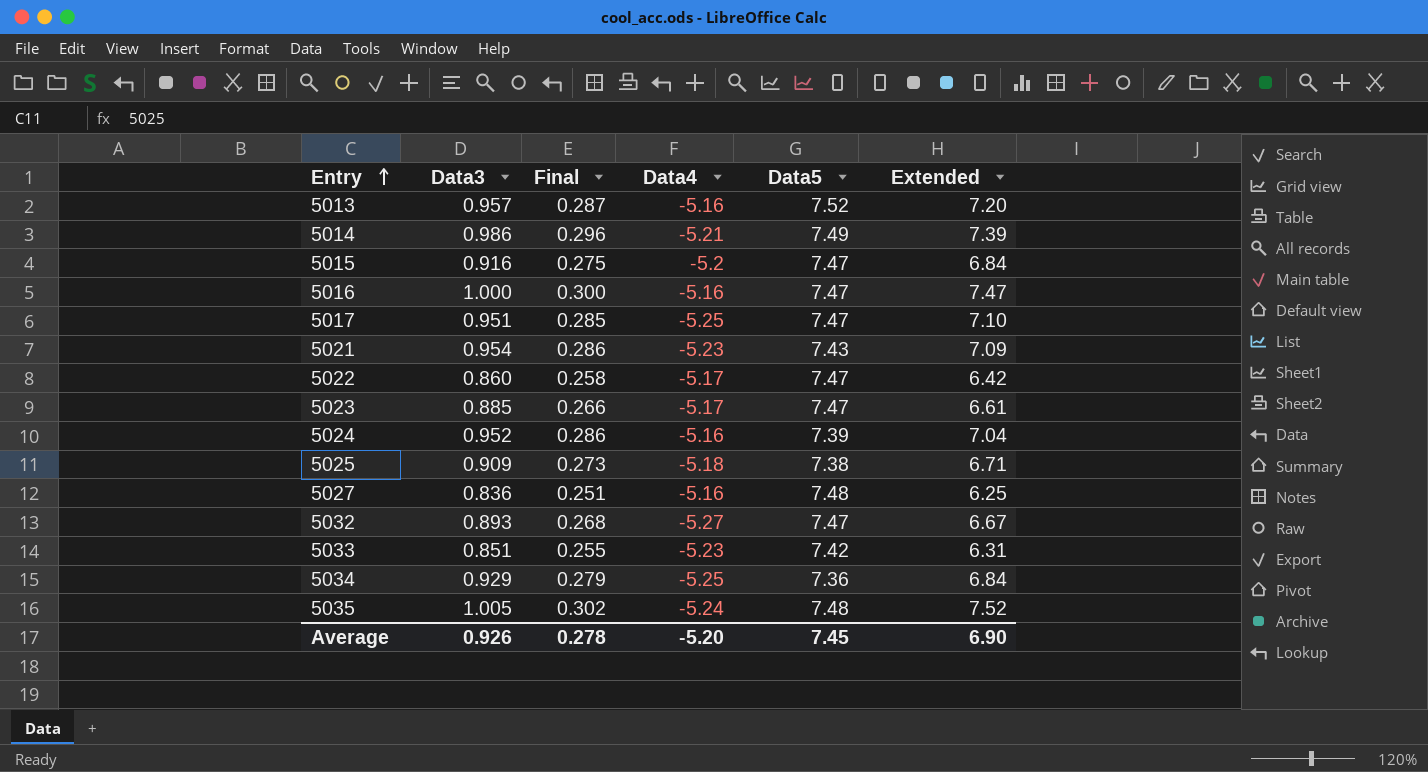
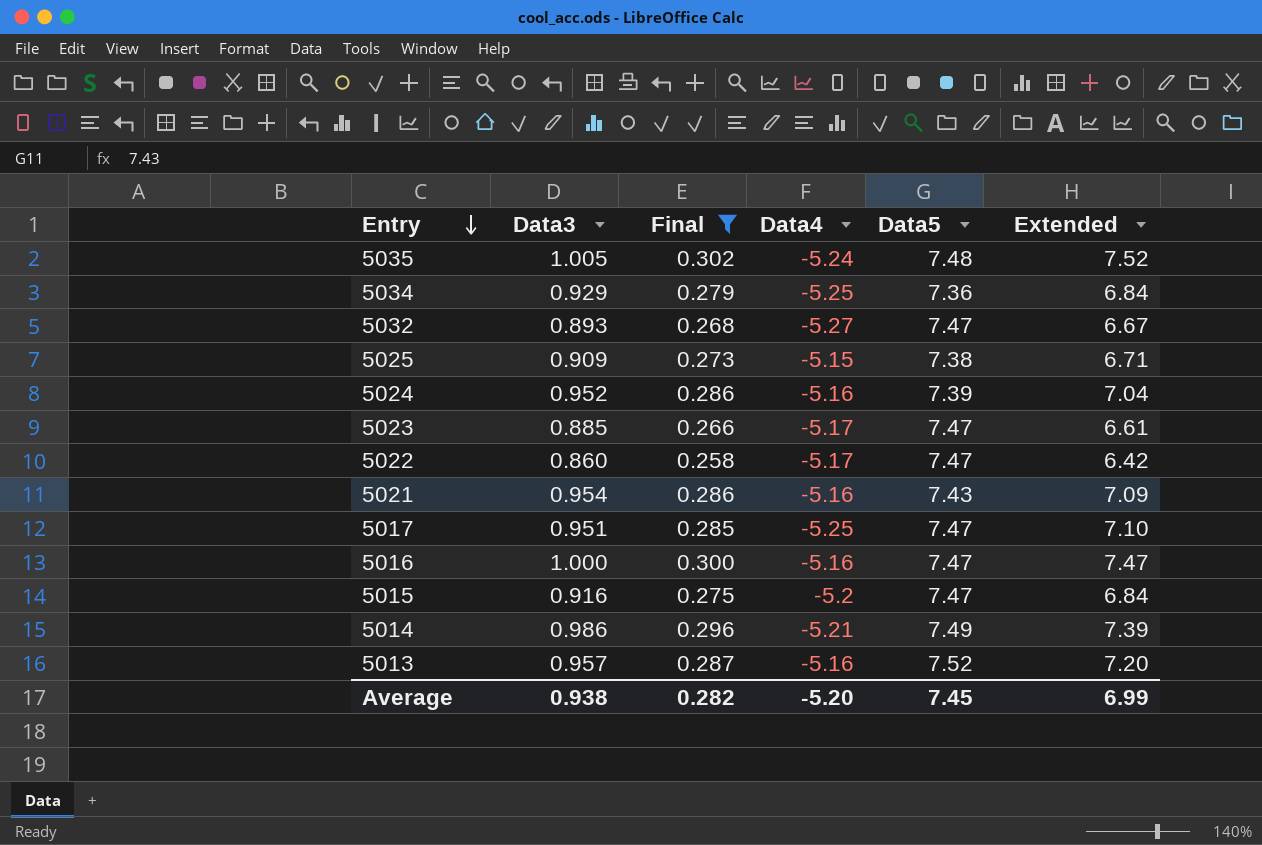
filter: none -> Final >= 0.258
row order: Entry ascending -> Entry descending
5025 | Data4: -5.18 -> -5.15
5021 | Data4: -5.23 -> -5.16
Average | Data3: 0.926 -> 0.938
Average | Final: 0.278 -> 0.282
Average | Extended: 6.90 -> 6.99

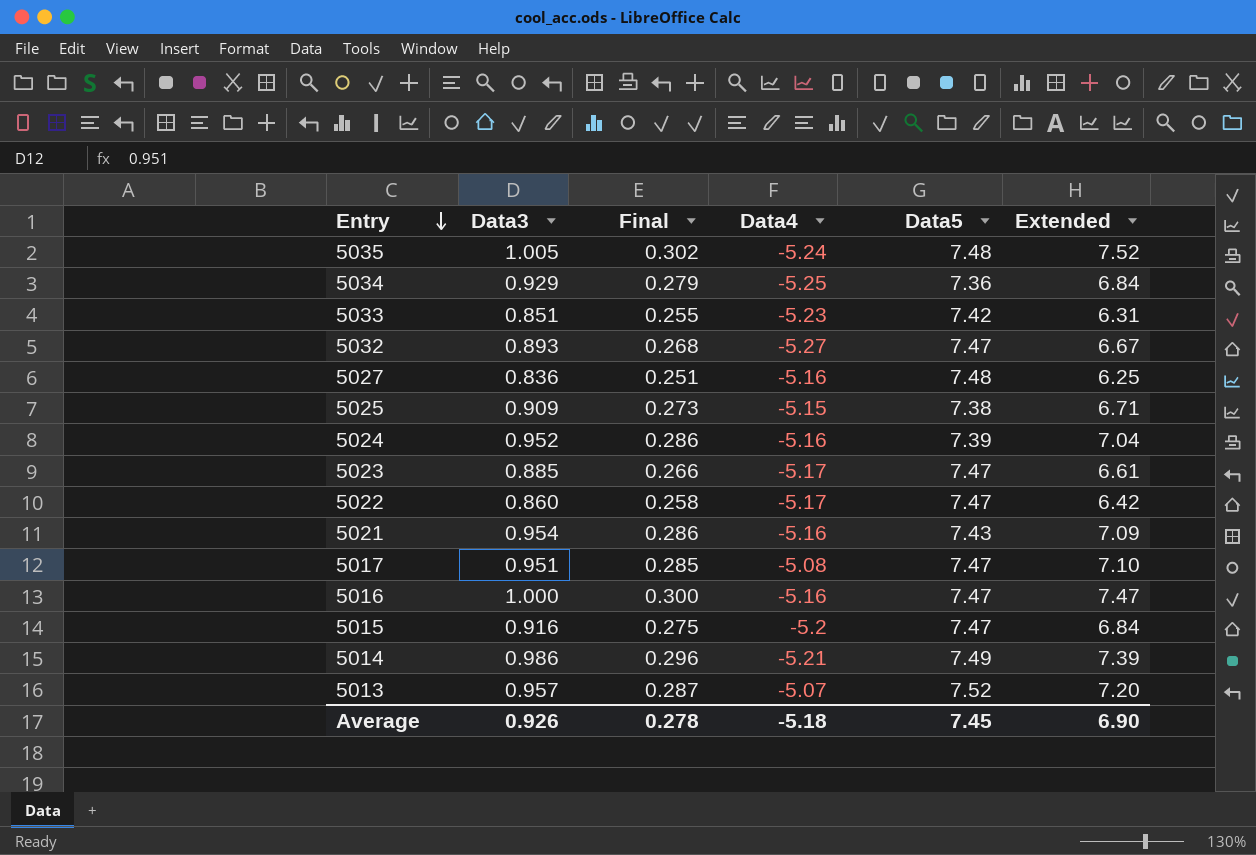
filter: Final >= 0.258 -> none
5017 | Data4: -5.25 -> -5.08
5013 | Data4: -5.16 -> -5.07
Average | Data3: 0.938 -> 0.926
Average | Final: 0.282 -> 0.278
Average | Data4: -5.20 -> -5.18
Average | Extended: 6.99 -> 6.90

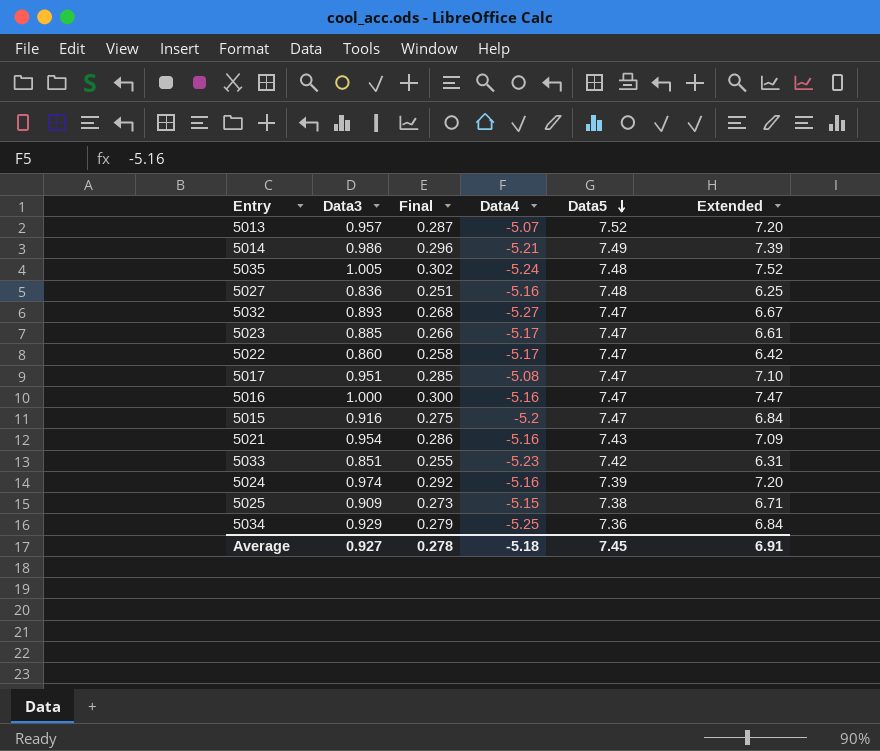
row order: Entry descending -> Data5 descending
5024 | Data3: 0.952 -> 0.974
5024 | Final: 0.286 -> 0.292
5024 | Extended: 7.04 -> 7.20
Average | Data3: 0.926 -> 0.927
Average | Extended: 6.90 -> 6.91

